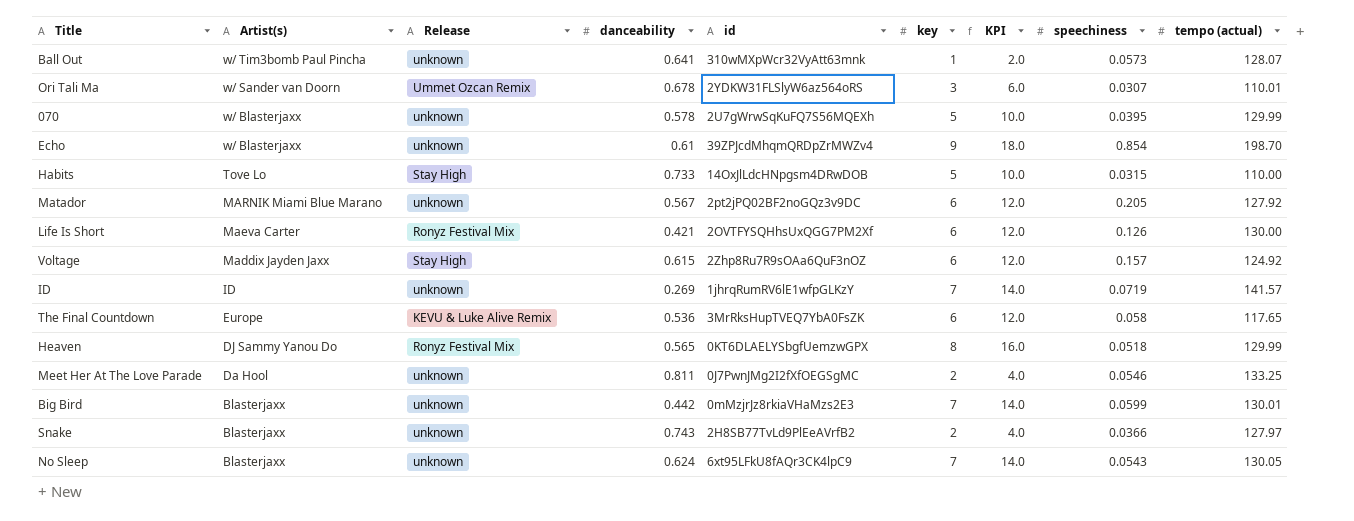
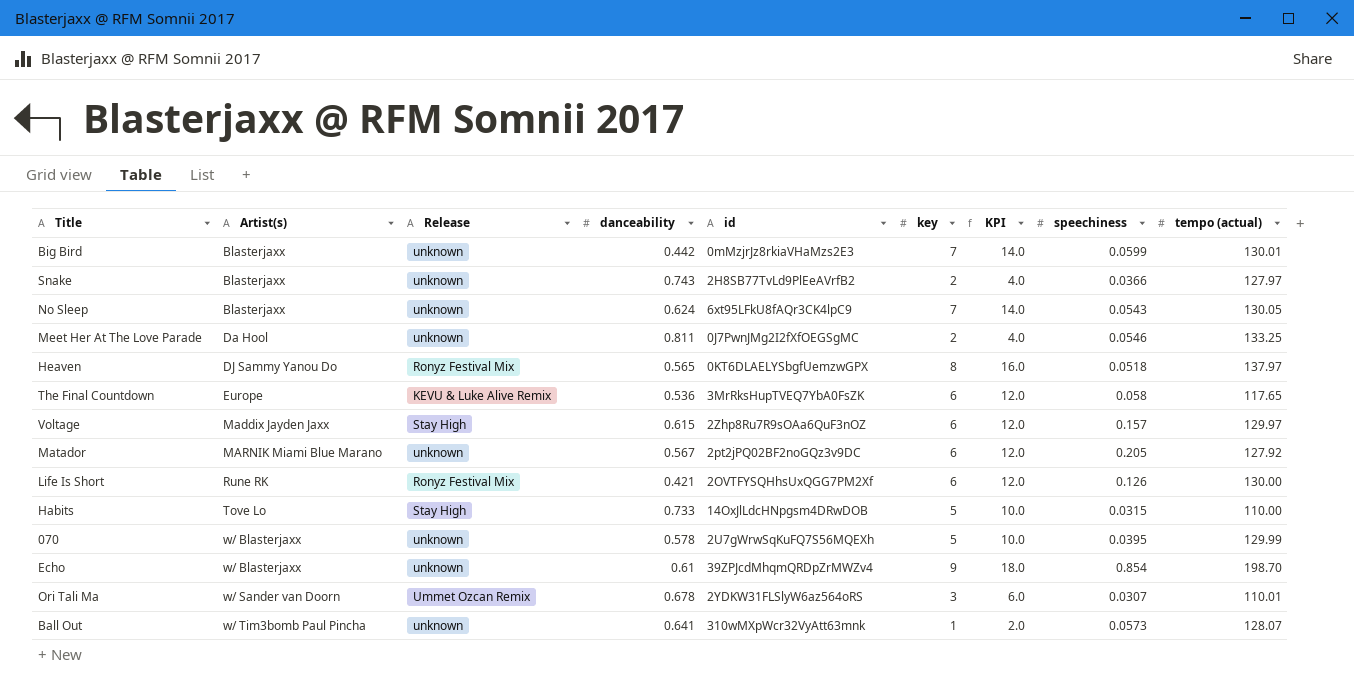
row order: Artist(s) descending -> Artist(s) ascending
row ID: ID | unknown | 0.269 | 1jhrqRumRV6lE1wfpGLKzY | 7 | 14.0 | 0.0719 | 141.57 -> none
Heaven | tempo (actual): 129.99 -> 137.97
Voltage | tempo (actual): 124.92 -> 129.97
Life Is Short | Artist(s): Maeva Carter -> Rune RK

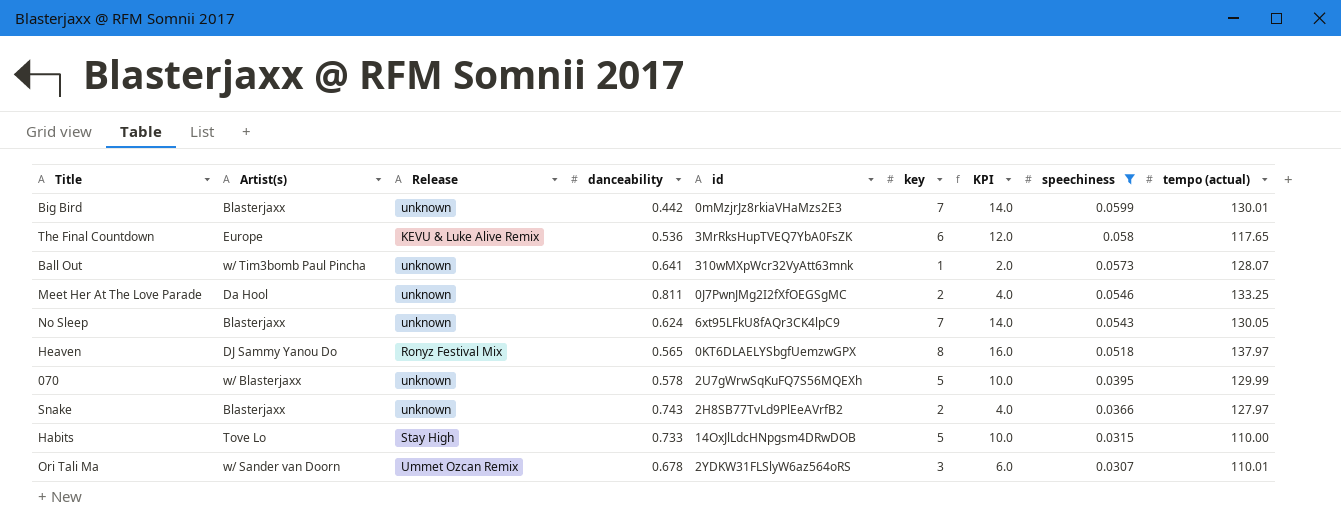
filter: none -> speechiness <= 0.0599
row order: Artist(s) ascending -> speechiness descending

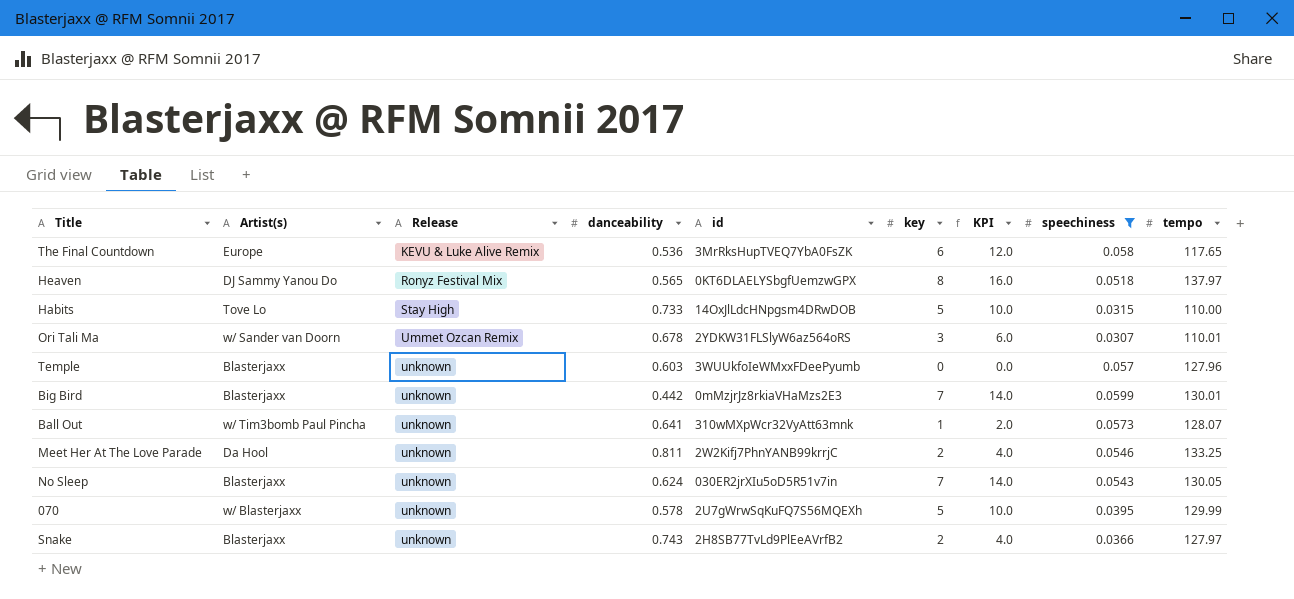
row order: speechiness descending -> Release ascending
column name: tempo (actual) -> tempo
row Temple: none -> Blasterjaxx | unknown | 0.603 | 3WUUkfoIeWMxxFDeePyumb | 0 | 0.0 | 0.057 | 127.96
Meet Her At The Love Parade | id: 0J7PwnJMg2I2fXfOEGSgMC -> 2W2Kifj7PhnYANB99krrjC
No Sleep | id: 6xt95LFkU8fAQr3CK4lpC9 -> 030ER2jrXIu5oD5R51v7in

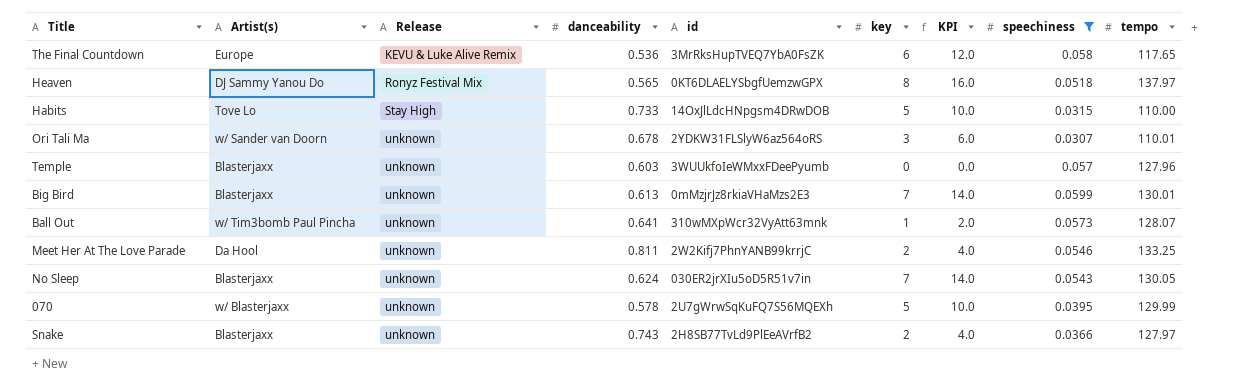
Ori Tali Ma | Release: Ummet Ozcan Remix -> unknown
Big Bird | danceability: 0.442 -> 0.613

